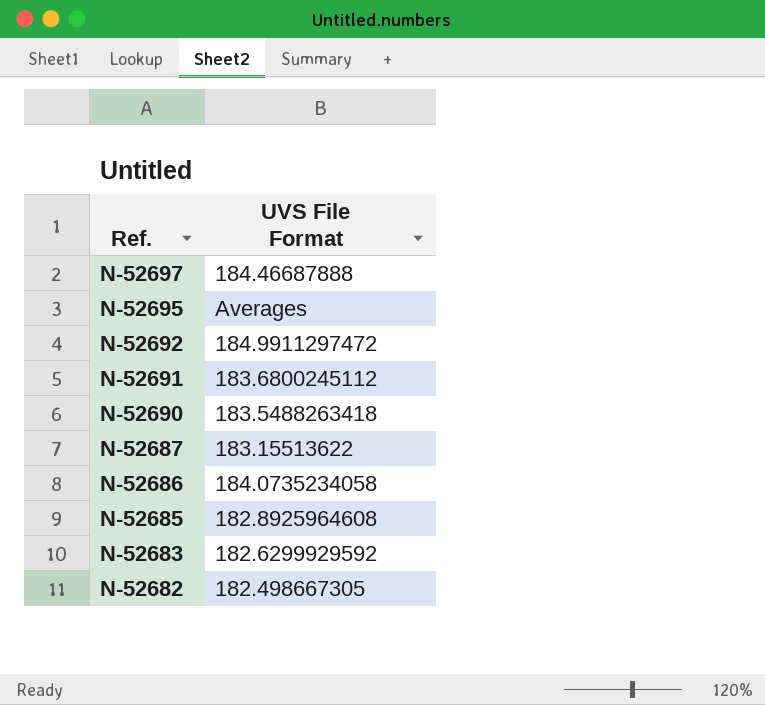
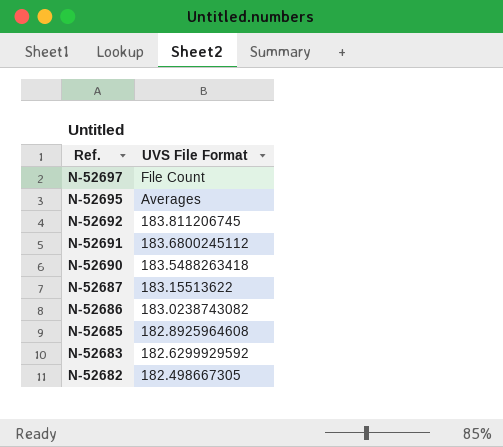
N-52697 | UVS File Format: 184.46687888 -> File Count
N-52692 | UVS File Format: 184.9911297472 -> 183.811206745
N-52686 | UVS File Format: 184.0735234058 -> 183.0238743082

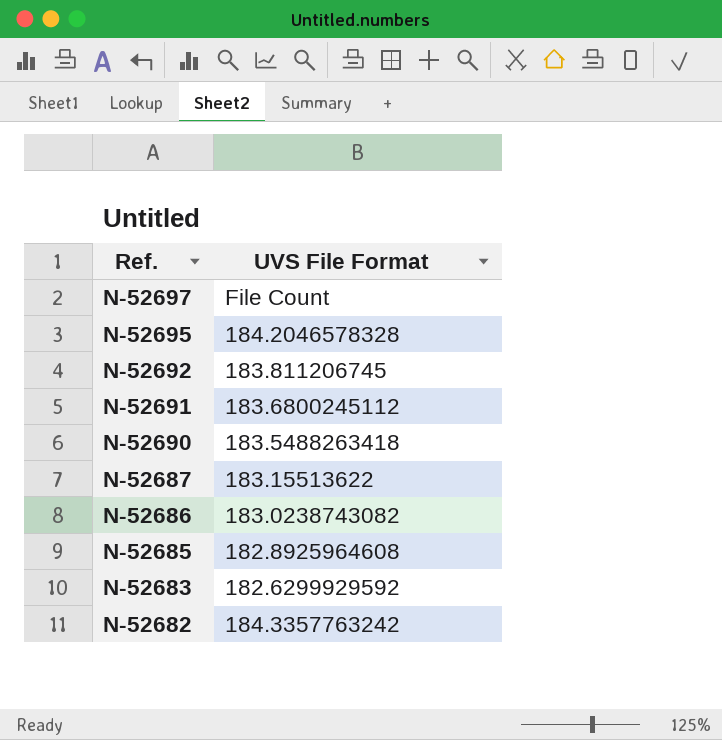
N-52695 | UVS File Format: Averages -> 184.2046578328
N-52682 | UVS File Format: 182.498667305 -> 184.3357763242

